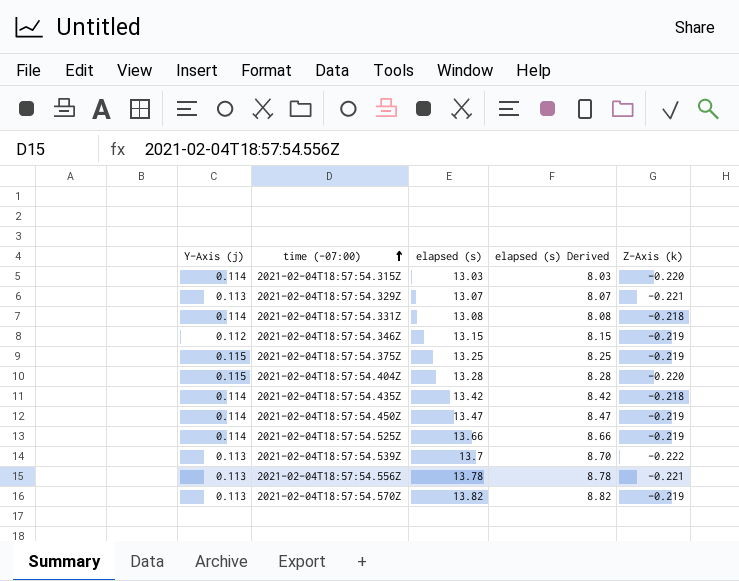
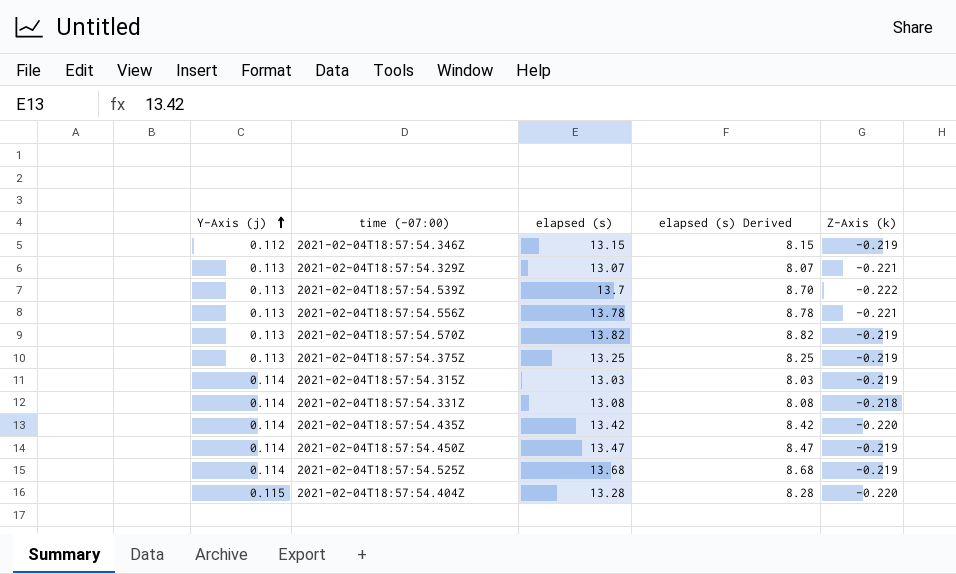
row order: time (-07:00) ascending -> Y-Axis (j) ascending
2021-02-04T18:57:54.375Z | Y-Axis (j): 0.115 -> 0.113
2021-02-04T18:57:54.315Z | Z-Axis (k): -0.220 -> -0.219
2021-02-04T18:57:54.435Z | Z-Axis (k): -0.218 -> -0.220
2021-02-04T18:57:54.525Z | elapsed (s): 13.66 -> 13.68
2021-02-04T18:57:54.525Z | elapsed (s) Derived: 8.66 -> 8.68

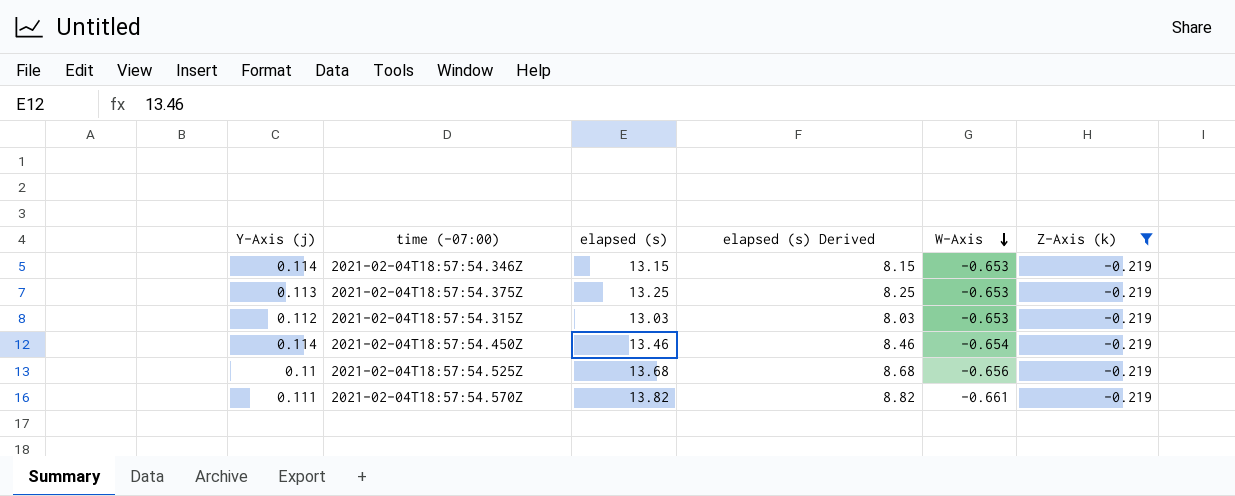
filter: none -> Z-Axis (k) = -0.219
row order: Y-Axis (j) ascending -> W-Axis descending
column W-Axis | position: none -> 5
2021-02-04T18:57:54.346Z | Y-Axis (j): 0.112 -> 0.114
2021-02-04T18:57:54.315Z | Y-Axis (j): 0.114 -> 0.112
2021-02-04T18:57:54.450Z | elapsed (s): 13.47 -> 13.46
2021-02-04T18:57:54.450Z | elapsed (s) Derived: 8.47 -> 8.46
2021-02-04T18:57:54.525Z | Y-Axis (j): 0.114 -> 0.11
2021-02-04T18:57:54.570Z | Y-Axis (j): 0.113 -> 0.111

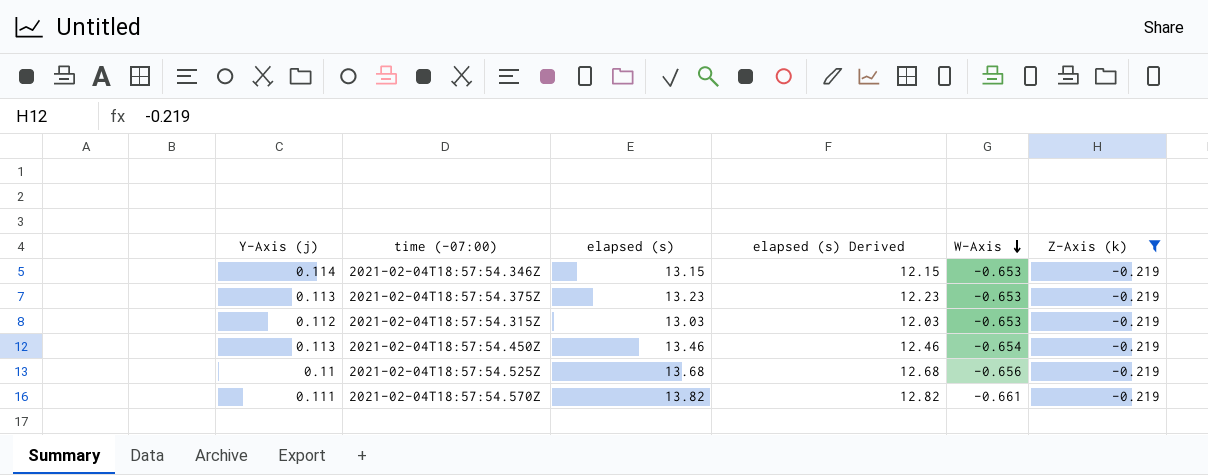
column elapsed (s) Derived | formula: [elapsed (s)] - 5 -> [elapsed (s)] - 1
2021-02-04T18:57:54.375Z | elapsed (s): 13.25 -> 13.23
2021-02-04T18:57:54.450Z | Y-Axis (j): 0.114 -> 0.113

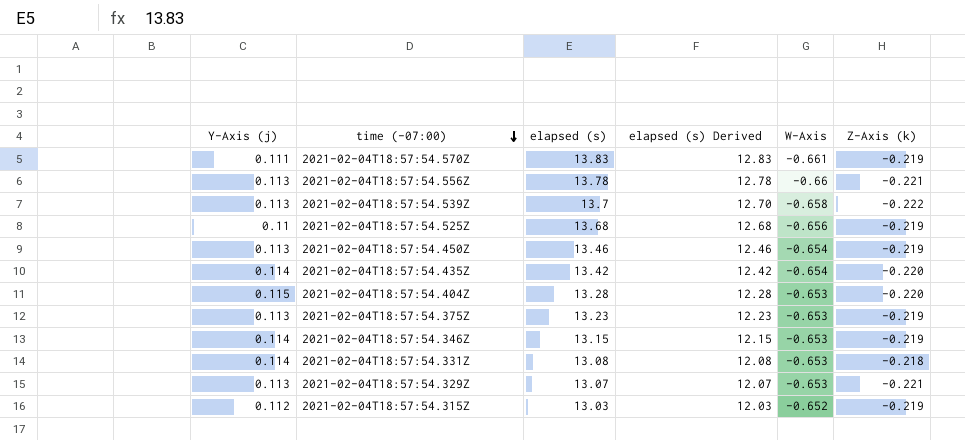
filter: Z-Axis (k) = -0.219 -> none
row order: W-Axis descending -> time (-07:00) descending
2021-02-04T18:57:54.570Z | elapsed (s): 13.82 -> 13.83
2021-02-04T18:57:54.570Z | elapsed (s) Derived: 12.82 -> 12.83
2021-02-04T18:57:54.315Z | W-Axis: -0.653 -> -0.652

